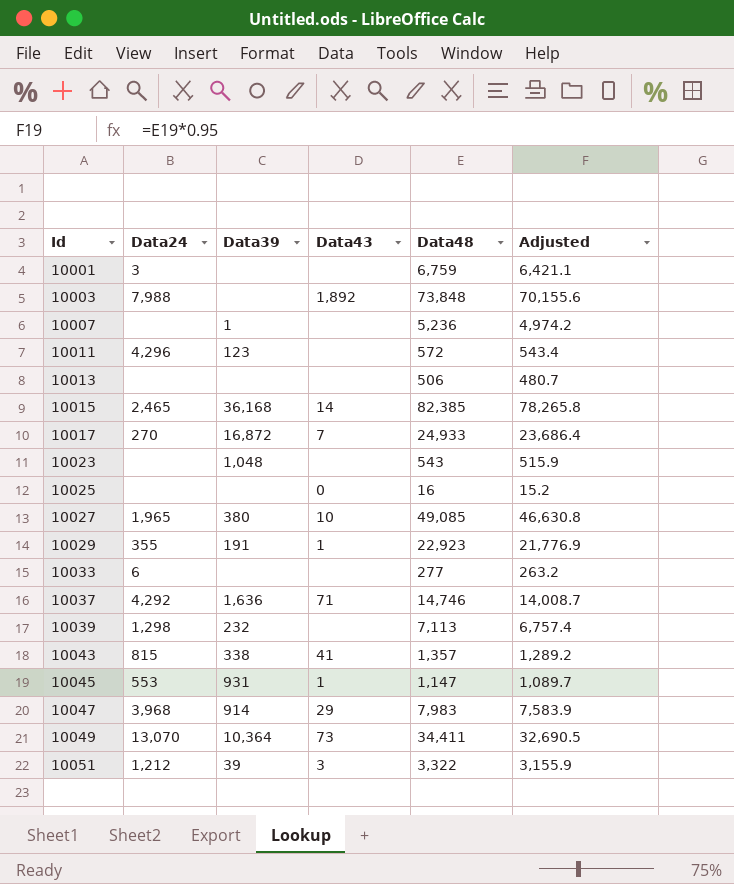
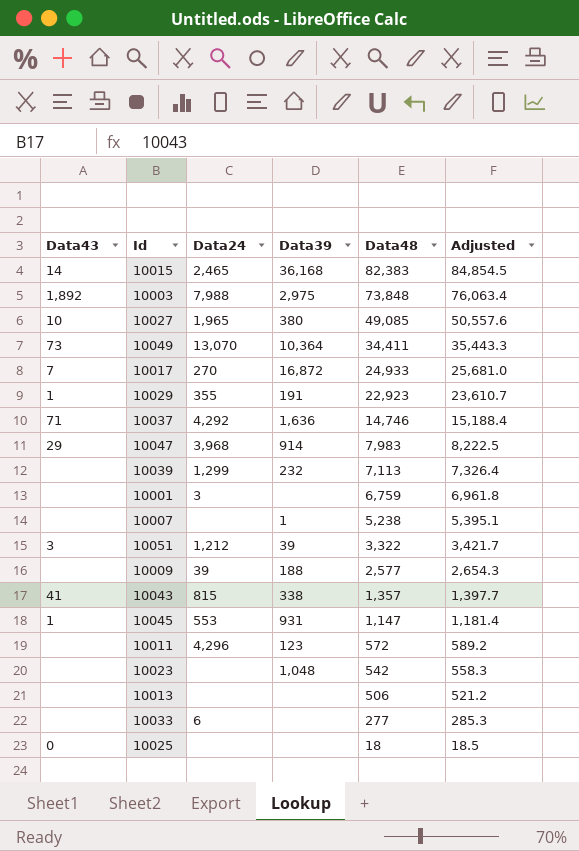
row order: Id ascending -> Data48 descending
column Data43 | position: 4 -> 1
column Adjusted | formula: [Data48] * 0.95 -> [Data48] * 1.03
10015 | Data48: 82,385 -> 82,383
10003 | Data39: none -> 2,975
10039 | Data24: 1,298 -> 1,299
10007 | Data48: 5,236 -> 5,238
row 10009: none -> none | 39 | 188 | 2,577 | 2,654.3
10023 | Data48: 543 -> 542
10025 | Data48: 16 -> 18

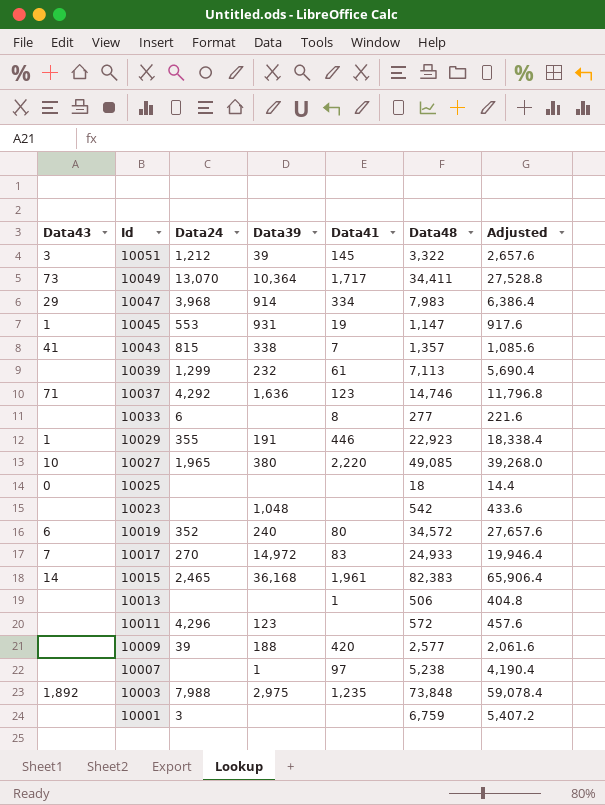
row order: Data48 descending -> Id descending
column Data41 | position: none -> 5
column Adjusted | formula: [Data48] * 1.03 -> [Data48] * 0.8
row 10019: none -> 6 | 352 | 240 | 80 | 34,572 | 27,657.6
10017 | Data39: 16,872 -> 14,972

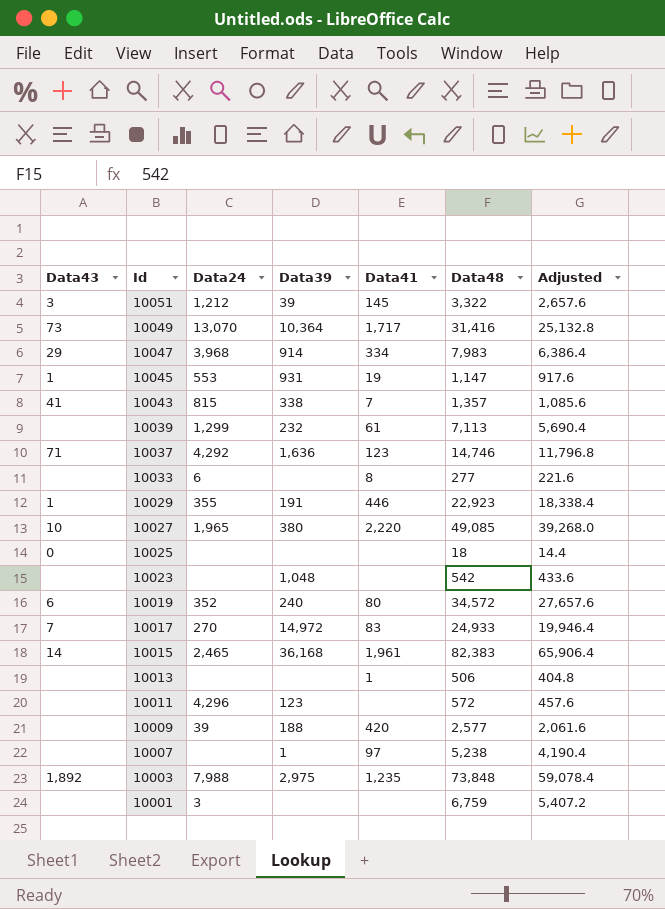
10049 | Data48: 34,411 -> 31,416
10049 | Adjusted: 27,528.8 -> 25,132.8

